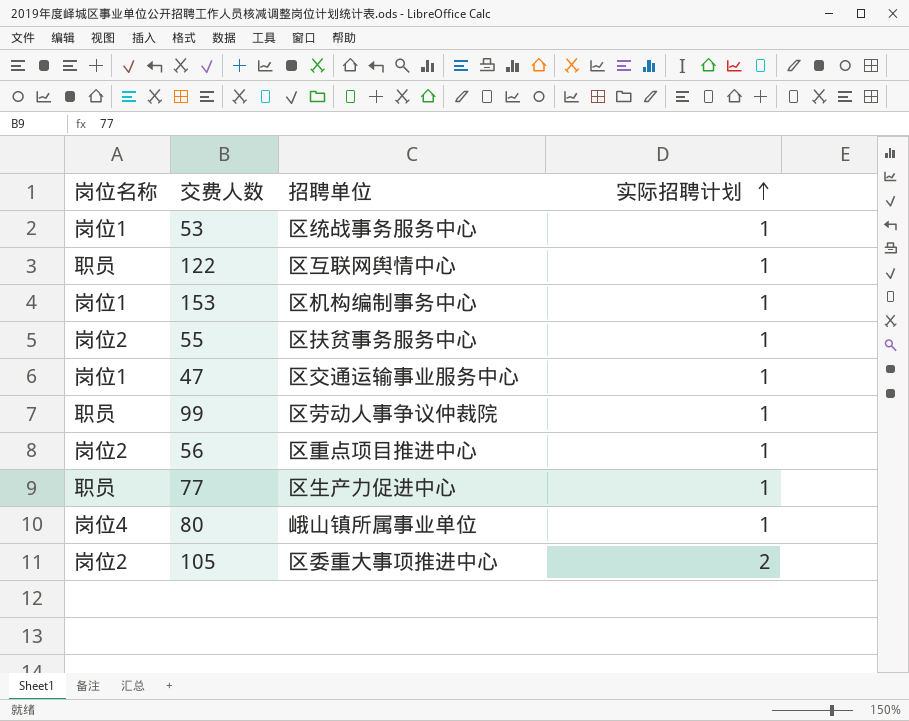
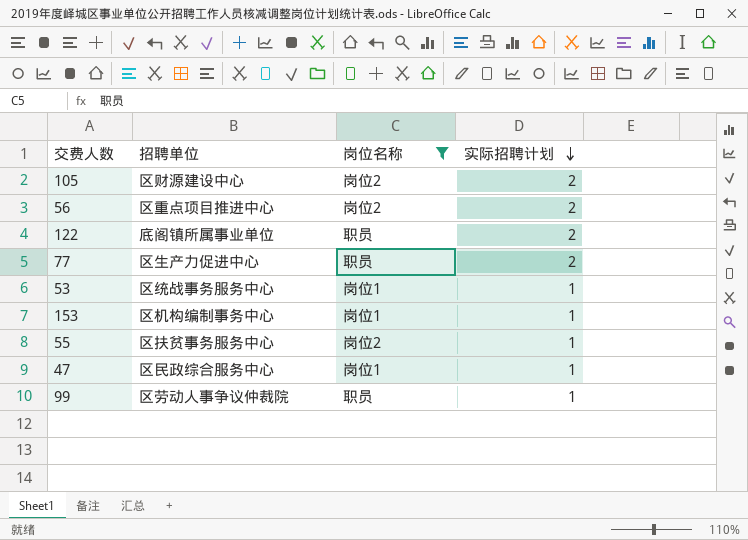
filter: none -> 岗位名称 != 岗位4
row order: 实际招聘计划 ascending -> 实际招聘计划 descending
column 岗位名称 | position: 1 -> 3
105 | 招聘单位: 区委重大事项推进中心 -> 区财源建设中心
56 | 实际招聘计划: 1 -> 2
122 | 招聘单位: 区互联网舆情中心 -> 底阁镇所属事业单位
122 | 实际招聘计划: 1 -> 2
77 | 实际招聘计划: 1 -> 2
47 | 招聘单位: 区交通运输事业服务中心 -> 区民政综合服务中心

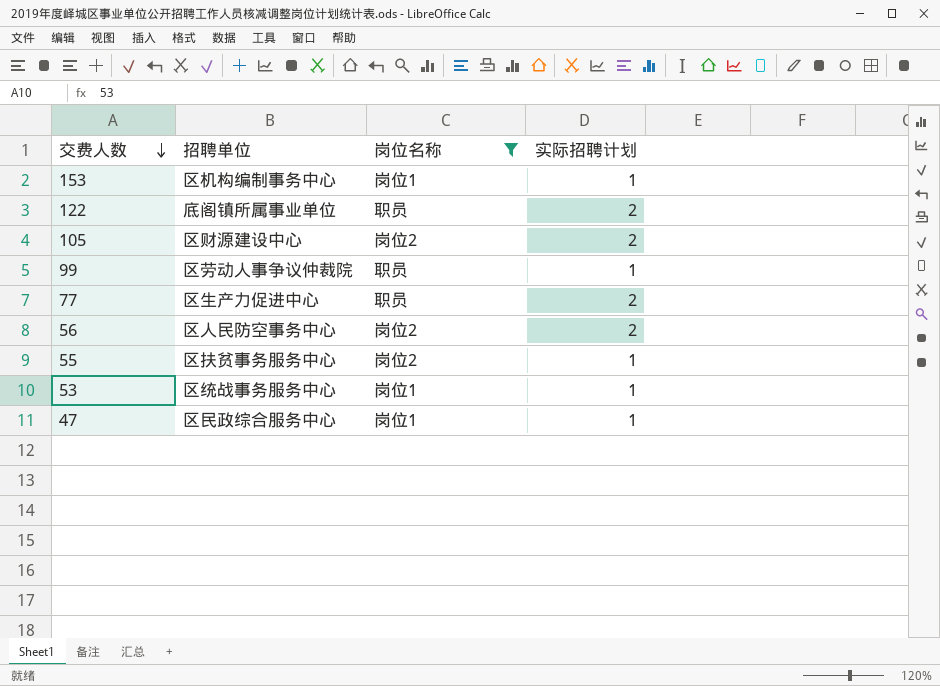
row order: 实际招聘计划 descending -> 交费人数 descending
56 | 招聘单位: 区重点项目推进中心 -> 区人民防空事务中心

